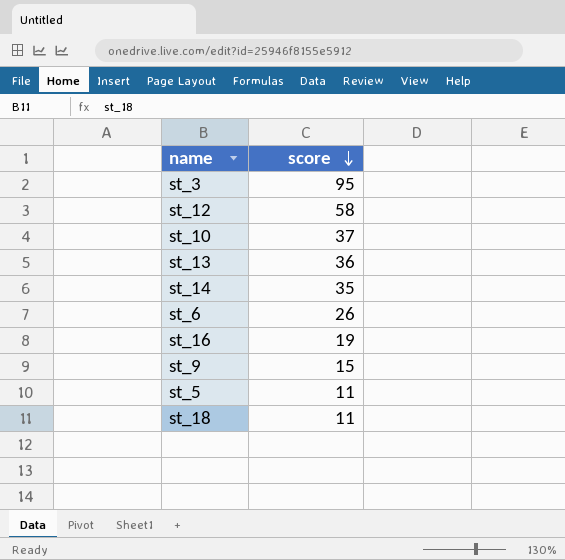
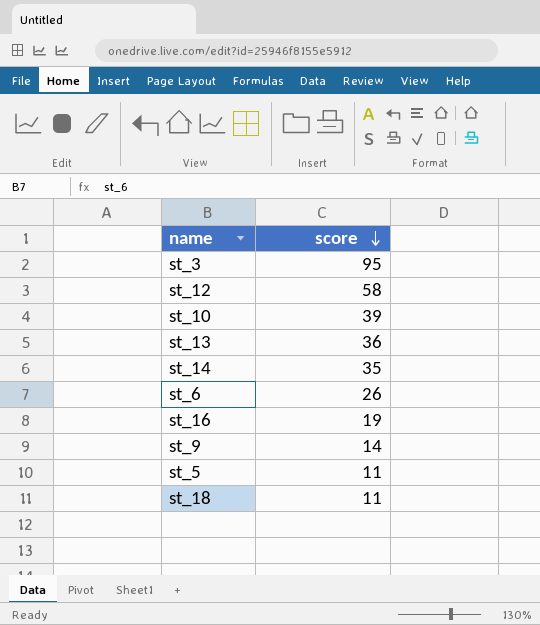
st_10 | score: 37 -> 39
st_9 | score: 15 -> 14

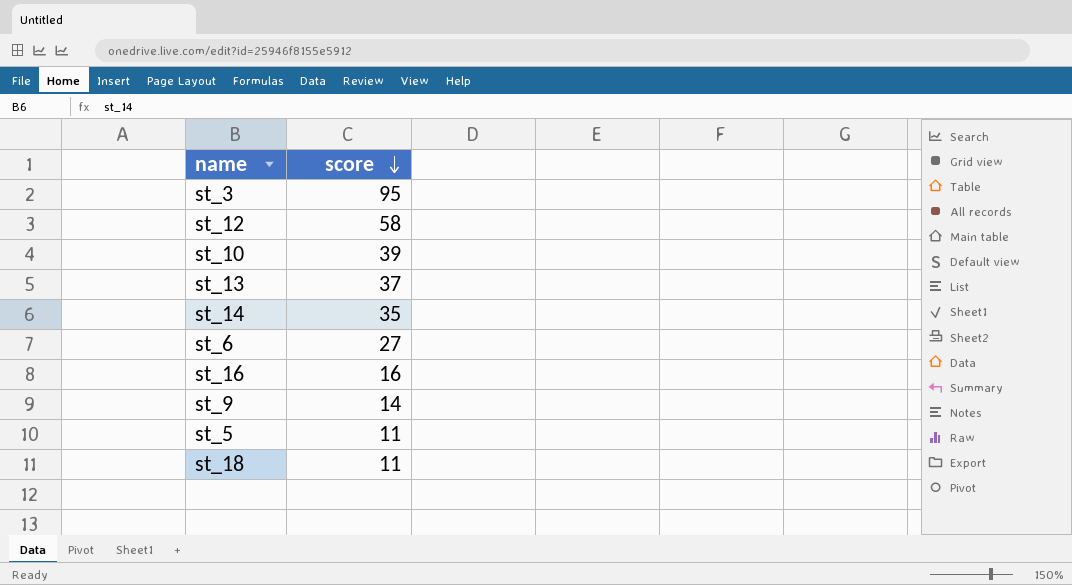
st_13 | score: 36 -> 37
st_6 | score: 26 -> 27
st_16 | score: 19 -> 16

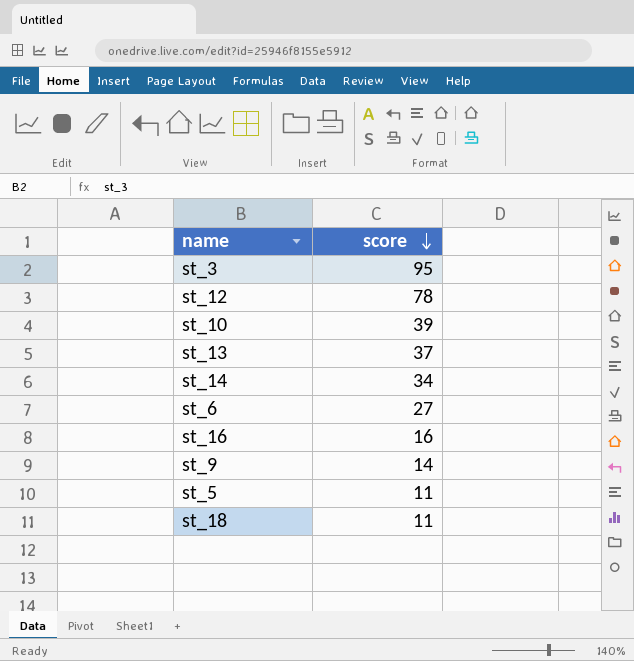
st_12 | score: 58 -> 78
st_14 | score: 35 -> 34

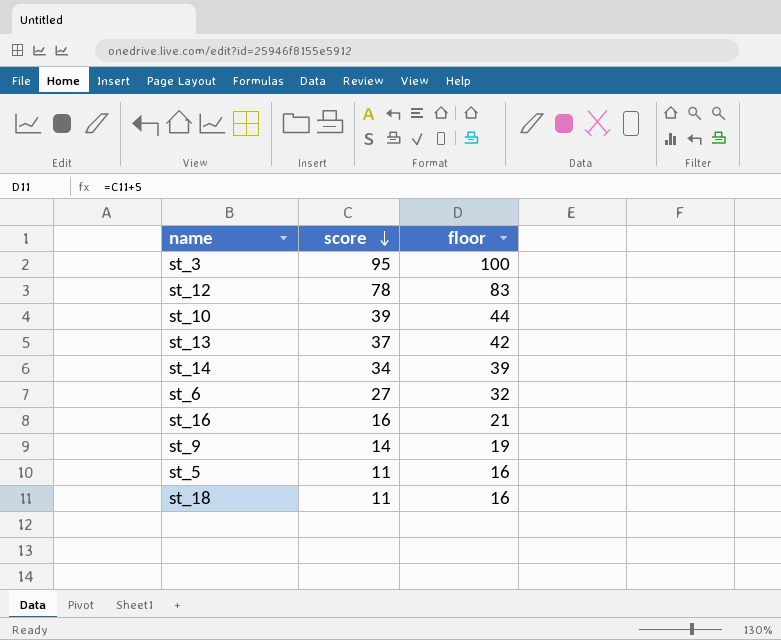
column floor | formula: none -> [score] + 5

